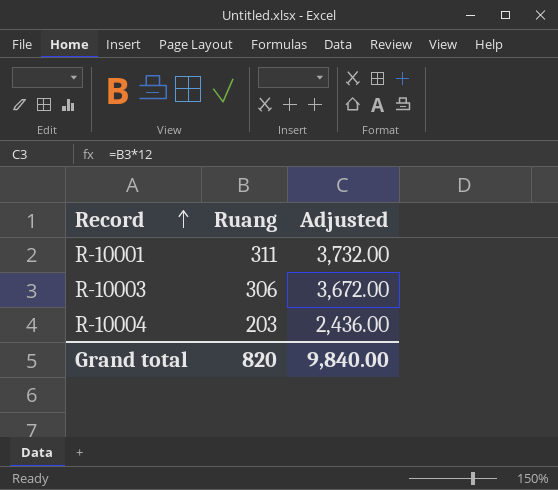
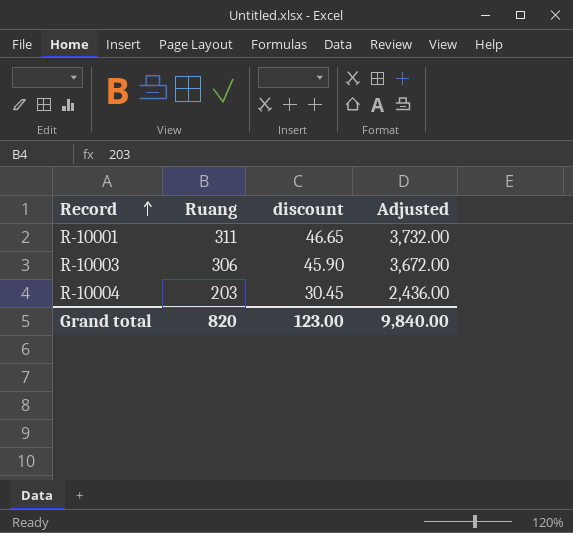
column discount | formula: none -> [Ruang] * 0.15

